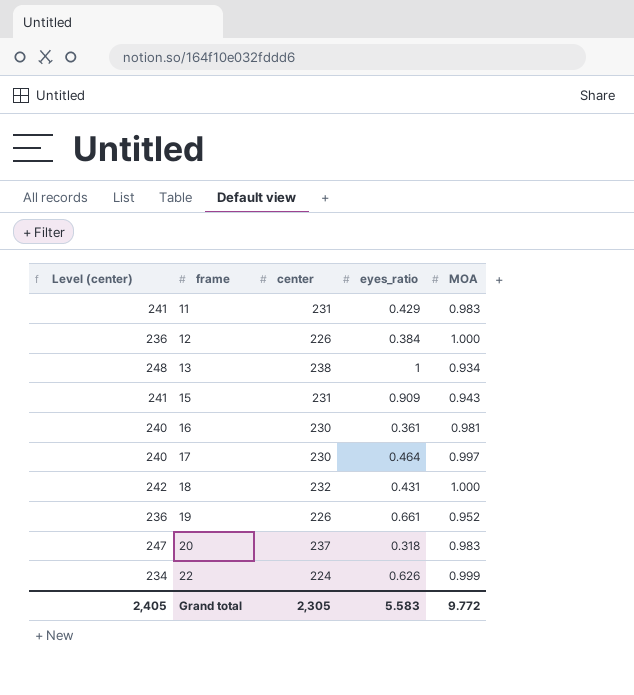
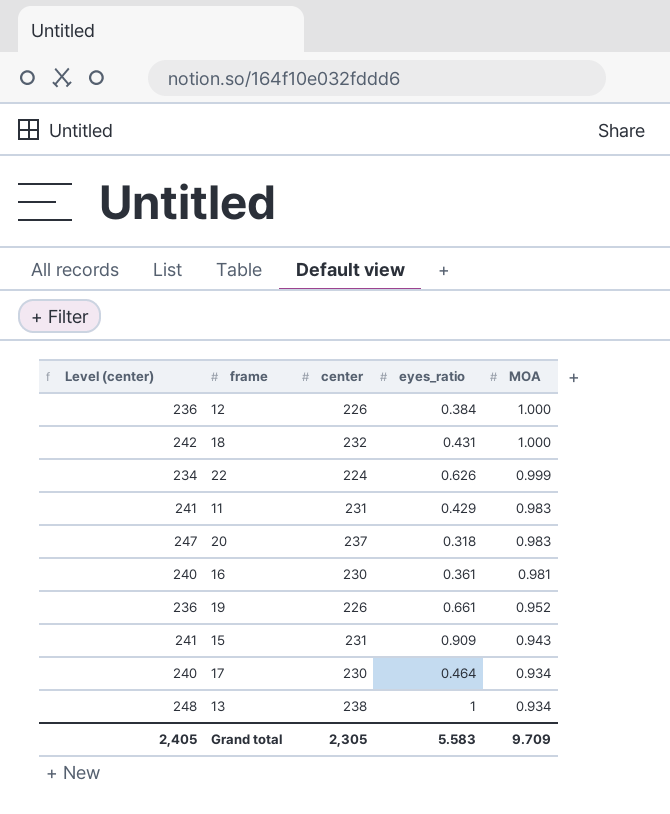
row order: frame ascending -> MOA descending
17 | MOA: 0.997 -> 0.934
Grand total | MOA: 9.772 -> 9.709

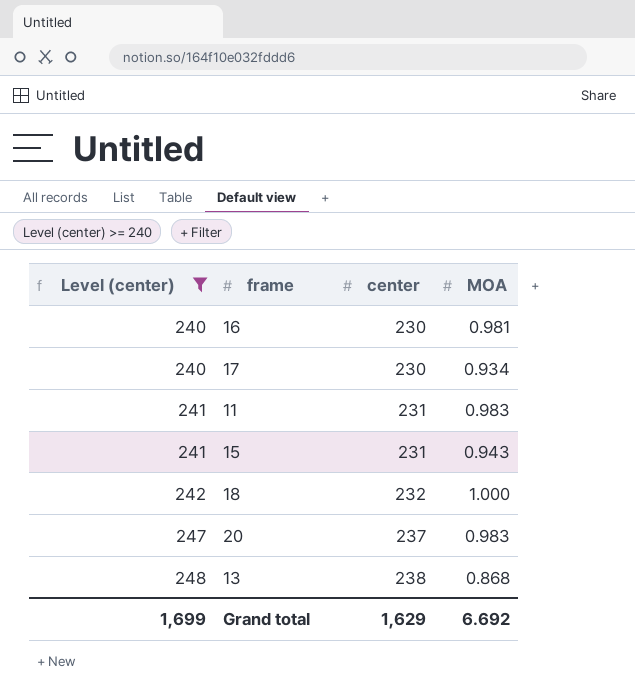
filter: none -> Level (center) >= 240
row order: MOA descending -> Level (center) ascending
column eyes_ratio | position: 4 -> none
13 | MOA: 0.934 -> 0.868
Grand total | Level (center): 2,405 -> 1,699
Grand total | center: 2,305 -> 1,629
Grand total | MOA: 9.709 -> 6.692

